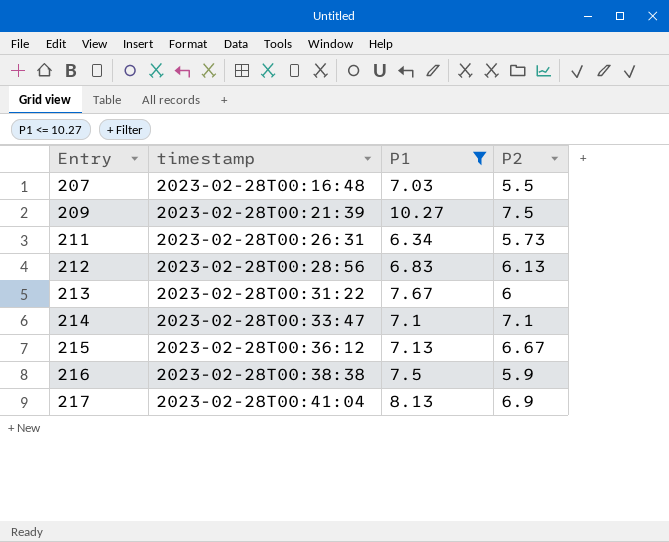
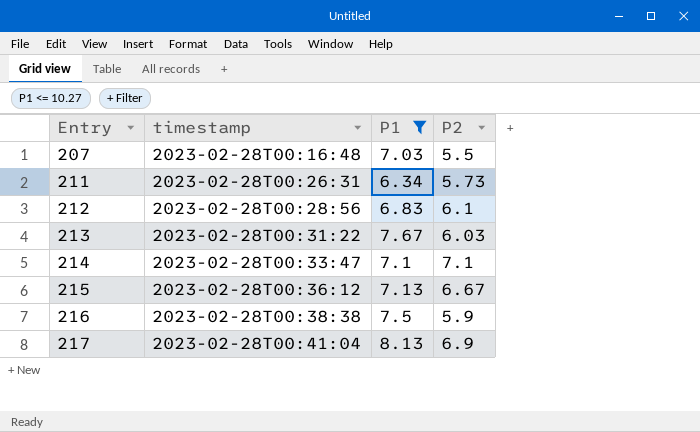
row 209: 2023-02-28T00:21:39 | 10.27 | 7.5 -> none
212 | P2: 6.13 -> 6.1
213 | P2: 6 -> 6.03

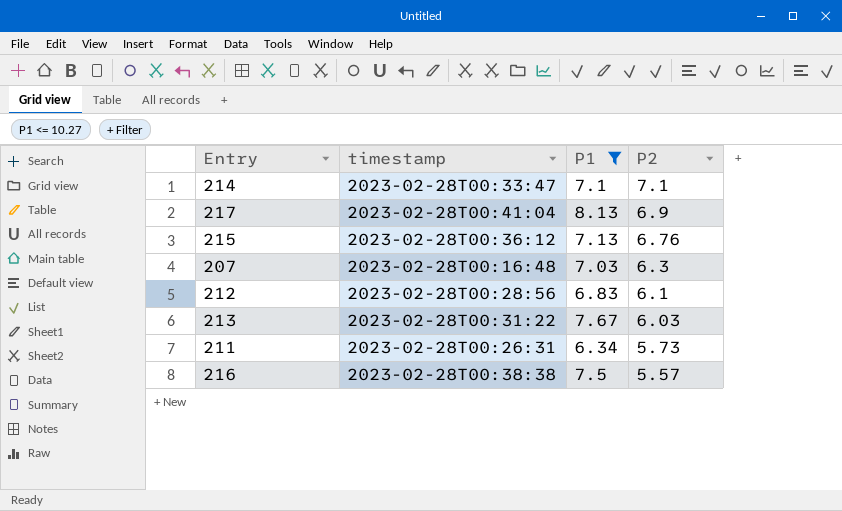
row order: Entry ascending -> P2 descending
215 | P2: 6.67 -> 6.76
207 | P2: 5.5 -> 6.3
216 | P2: 5.9 -> 5.57

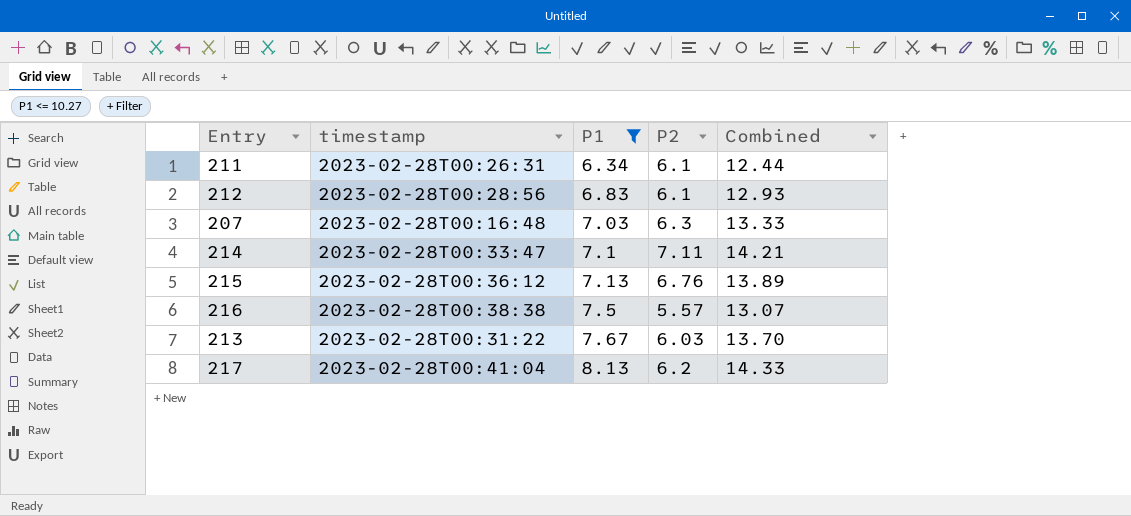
row order: P2 descending -> P1 ascending
column Combined | formula: none -> [P1] + [P2]
211 | P2: 5.73 -> 6.1
214 | P2: 7.1 -> 7.11
217 | P2: 6.9 -> 6.2

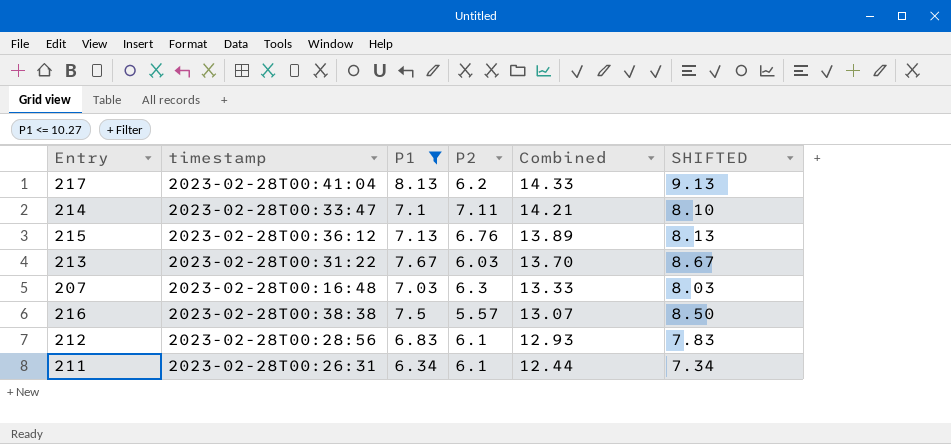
row order: P1 ascending -> Combined descending
column SHIFTED | formula: none -> [P1] + 1

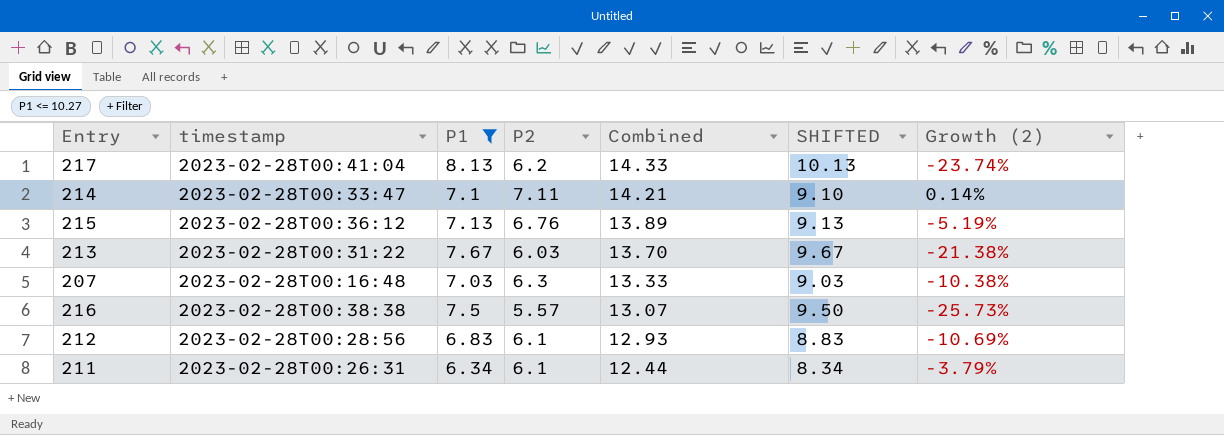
column SHIFTED | formula: [P1] + 1 -> [P1] + 2
column Growth (2) | formula: none -> ([P2] - [P1]) / [P1]

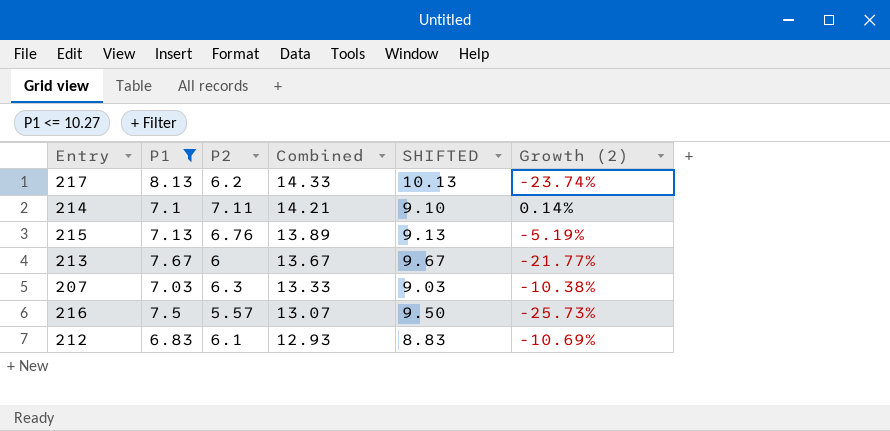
column timestamp | position: 2 -> none
row 211: 2023-02-28T00:26:31 | 6.34 | 6.1 | 12.44 | 8.34 | -3.79% -> none
213 | P2: 6.03 -> 6
213 | Combined: 13.70 -> 13.67
213 | Growth (2): -21.38% -> -21.77%

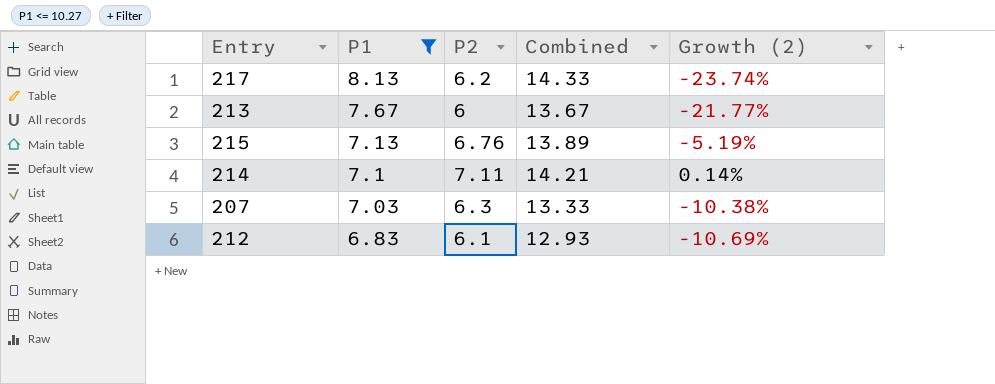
row order: Combined descending -> P1 descending
column SHIFTED | formula: [P1] + 2 -> none
row 216: 7.5 | 5.57 | 13.07 | 9.50 | -25.73% -> none

